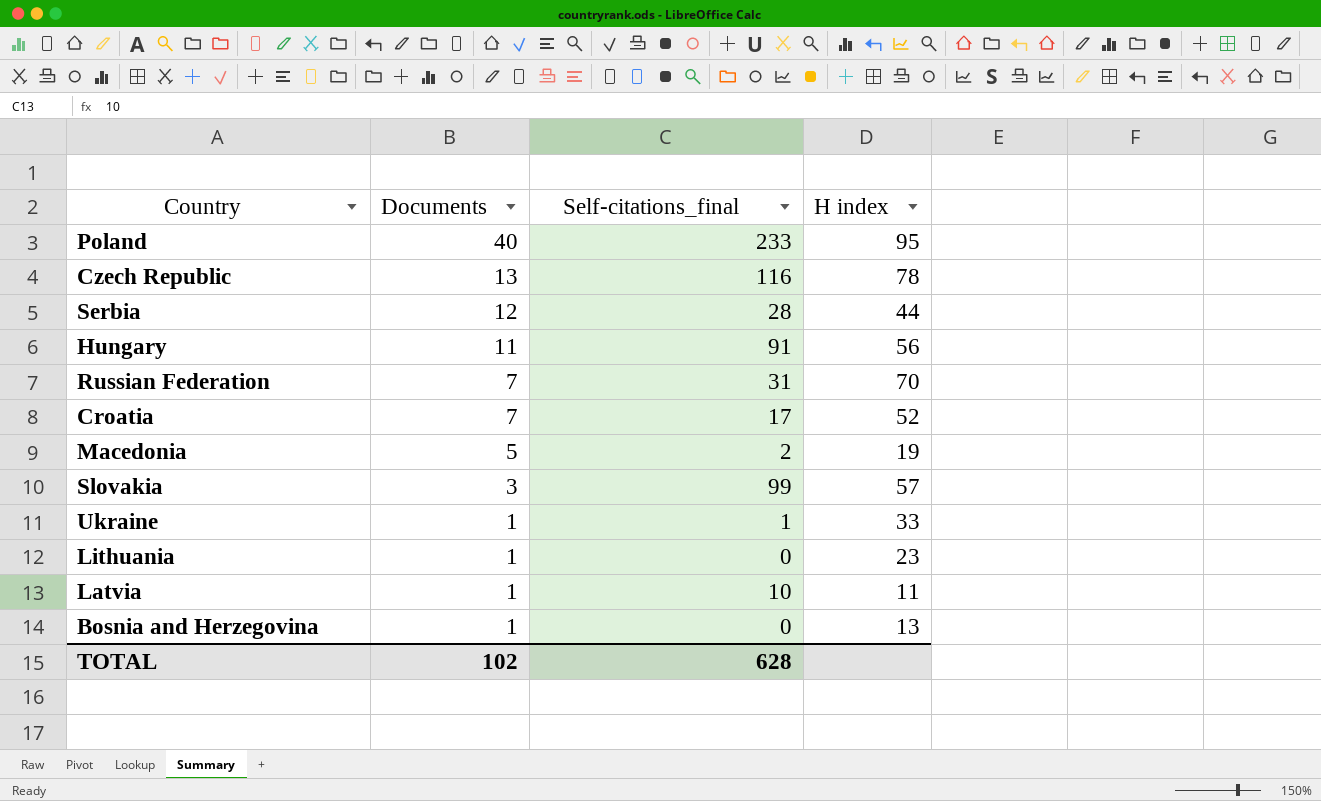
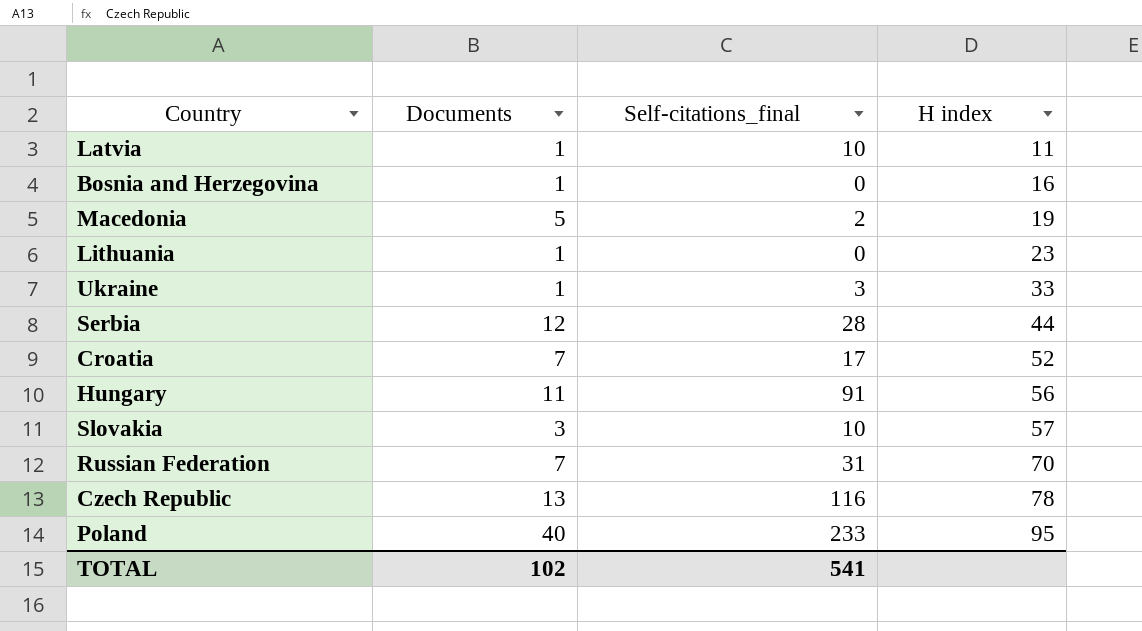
row order: Documents descending -> H index ascending
Bosnia and Herzegovina | H index: 13 -> 16
Ukraine | Self-citations_final: 1 -> 3
Slovakia | Self-citations_final: 99 -> 10
TOTAL | Self-citations_final: 628 -> 541

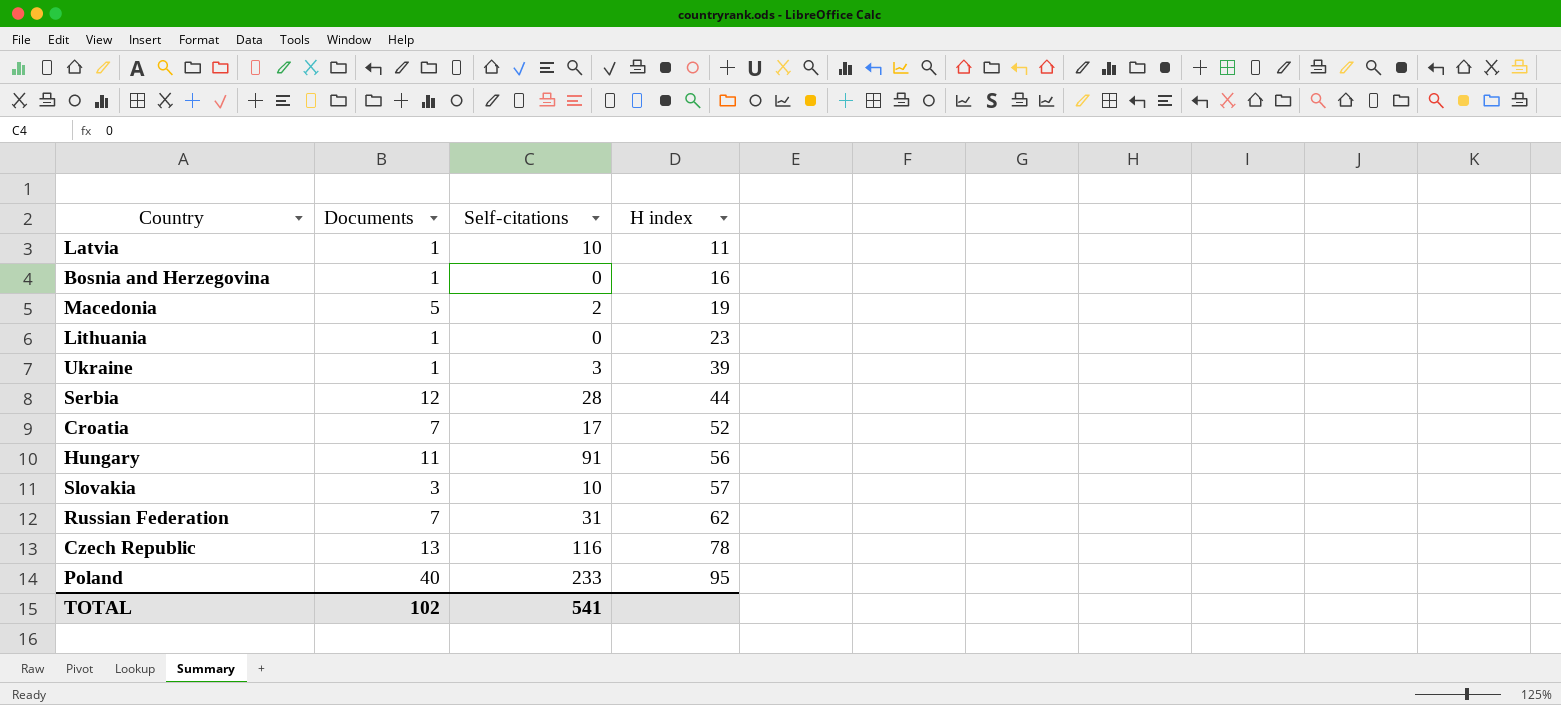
column name: Self-citations_final -> Self-citations
Ukraine | H index: 33 -> 39
Russian Federation | H index: 70 -> 62

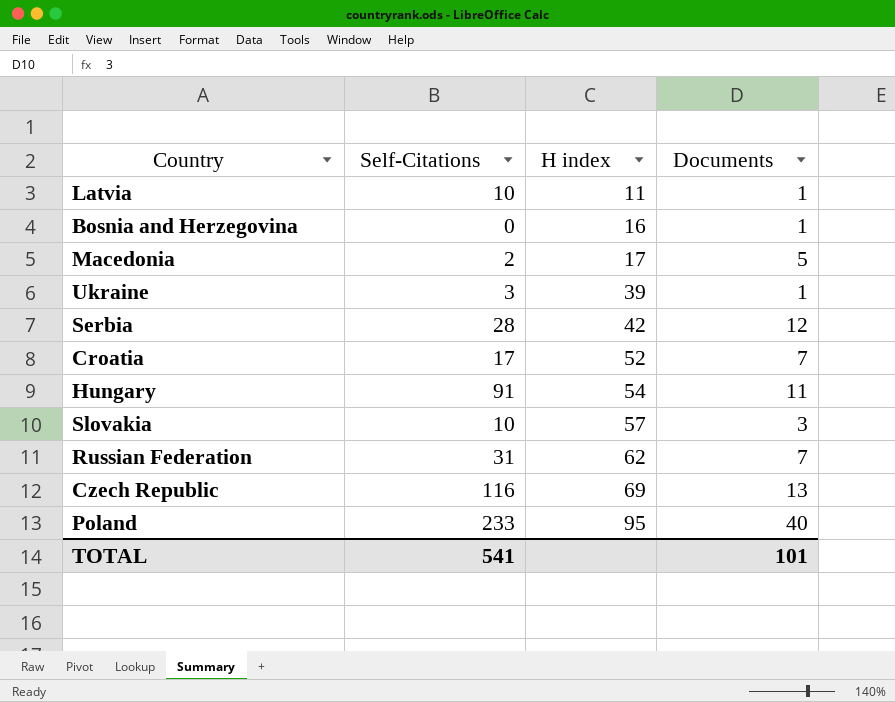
column name: Self-citations -> Self-Citations
column Documents | position: 2 -> 4
row Lithuania: 1 | 0 | 23 -> none
Macedonia | H index: 19 -> 17
Serbia | H index: 44 -> 42
Hungary | H index: 56 -> 54
Czech Republic | H index: 78 -> 69
TOTAL | Documents: 102 -> 101

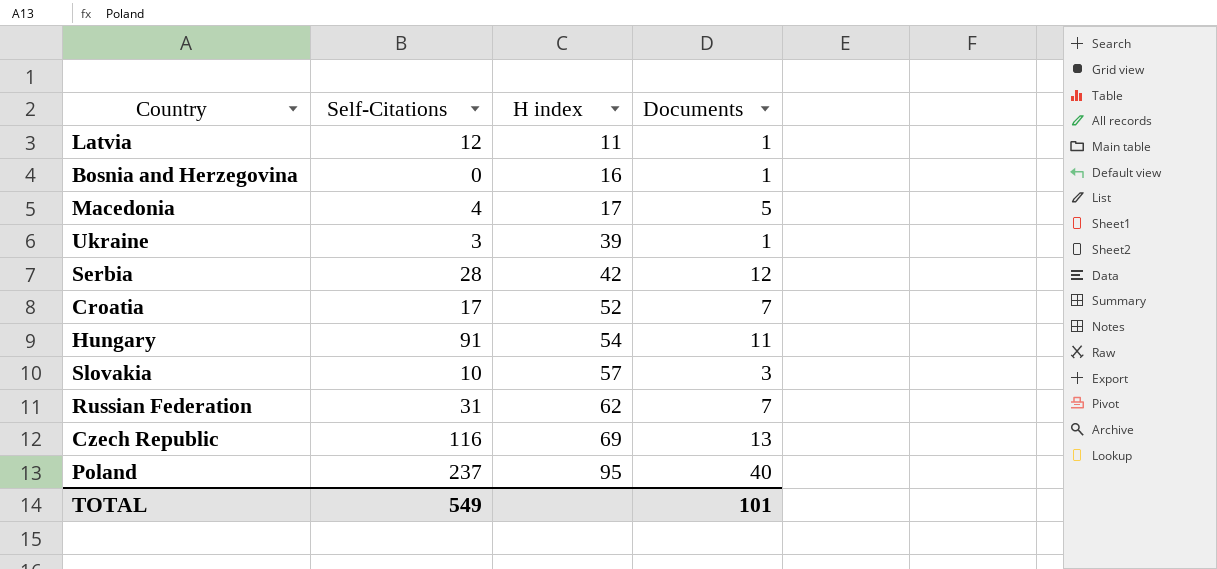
Latvia | Self-Citations: 10 -> 12
Macedonia | Self-Citations: 2 -> 4
Poland | Self-Citations: 233 -> 237
TOTAL | Self-Citations: 541 -> 549

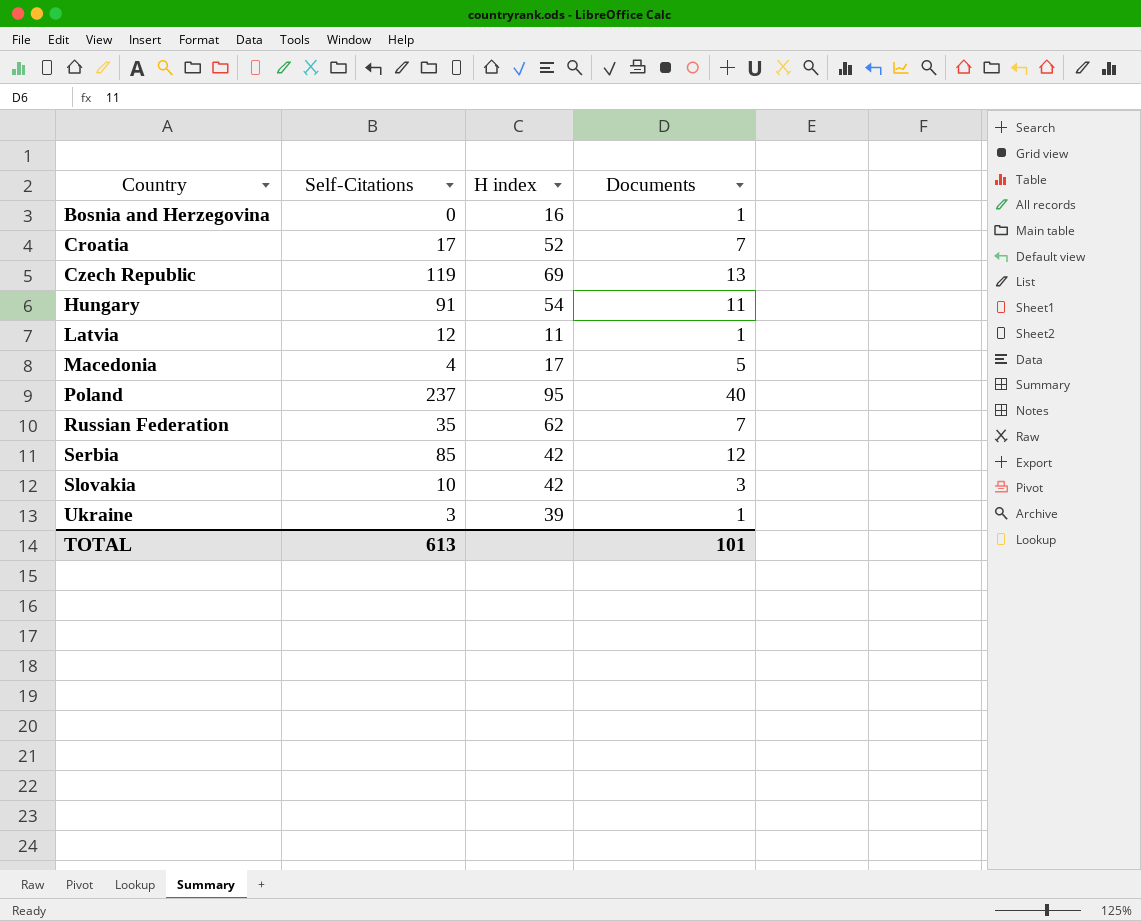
row order: H index ascending -> Country ascending
Czech Republic | Self-Citations: 116 -> 119
Russian Federation | Self-Citations: 31 -> 35
Serbia | Self-Citations: 28 -> 85
Slovakia | H index: 57 -> 42
TOTAL | Self-Citations: 549 -> 613

